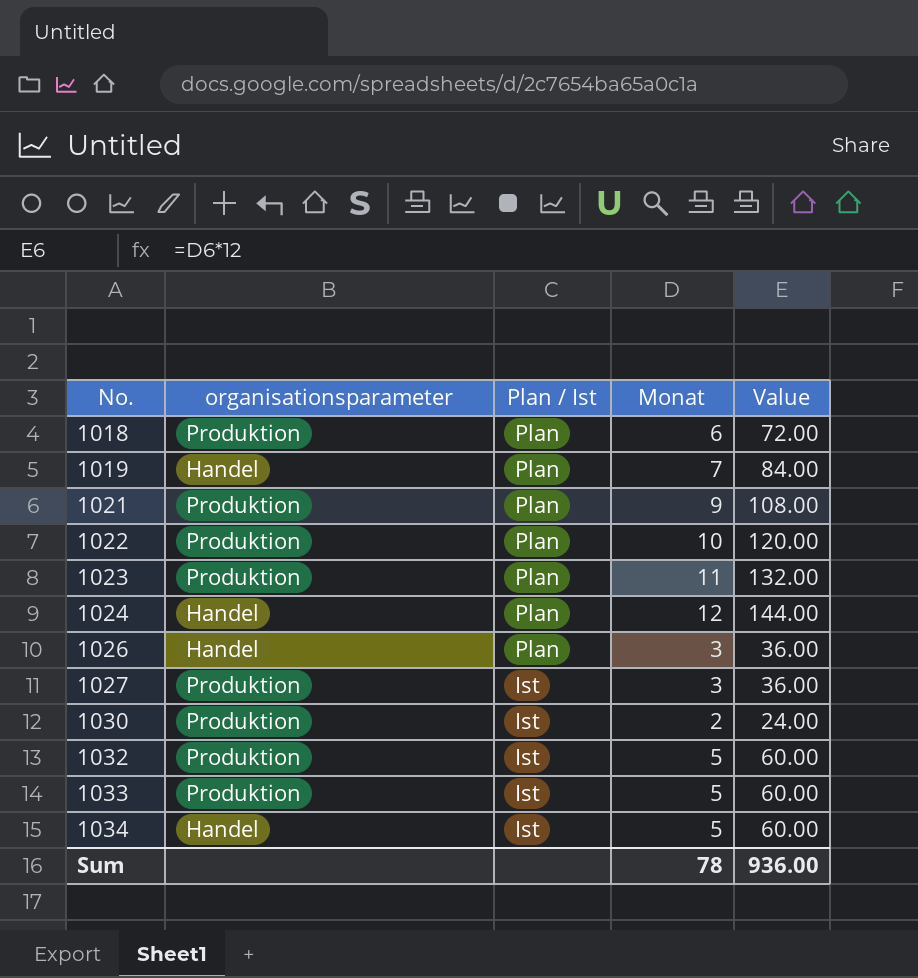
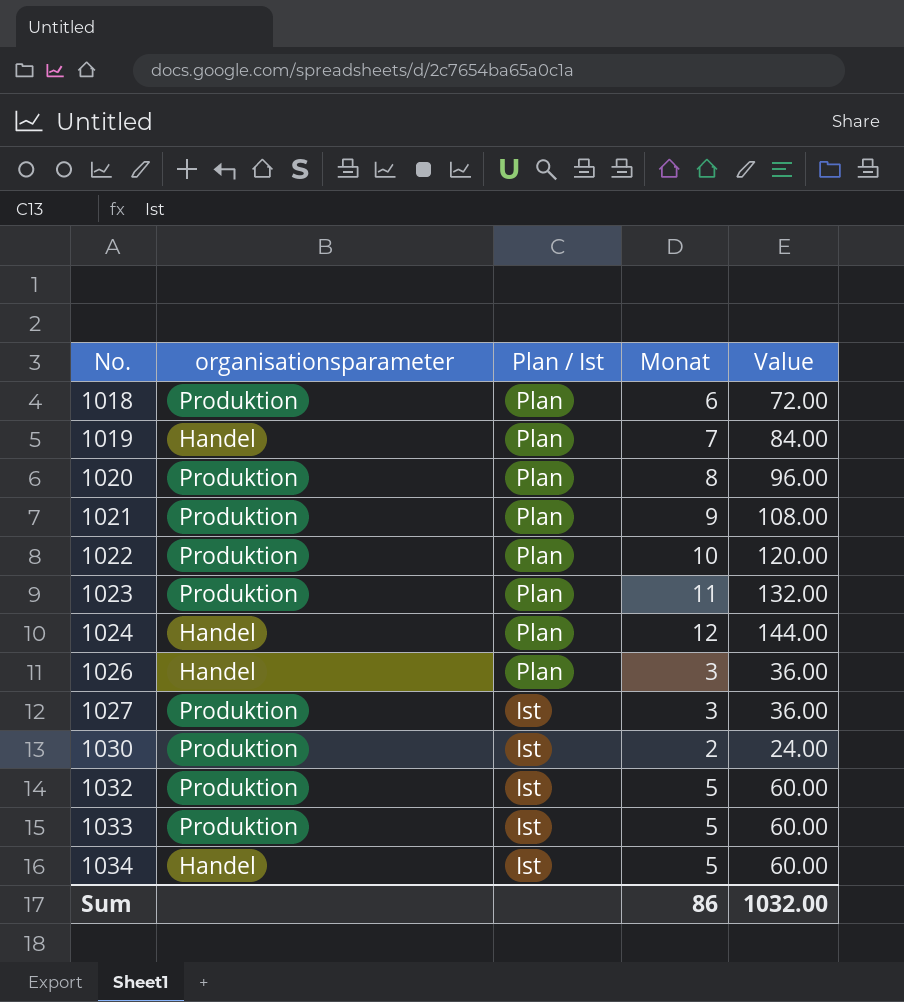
row 1020: none -> Produktion | Plan | 8 | 96.00
Sum | Monat: 78 -> 86
Sum | Value: 936.00 -> 1032.00

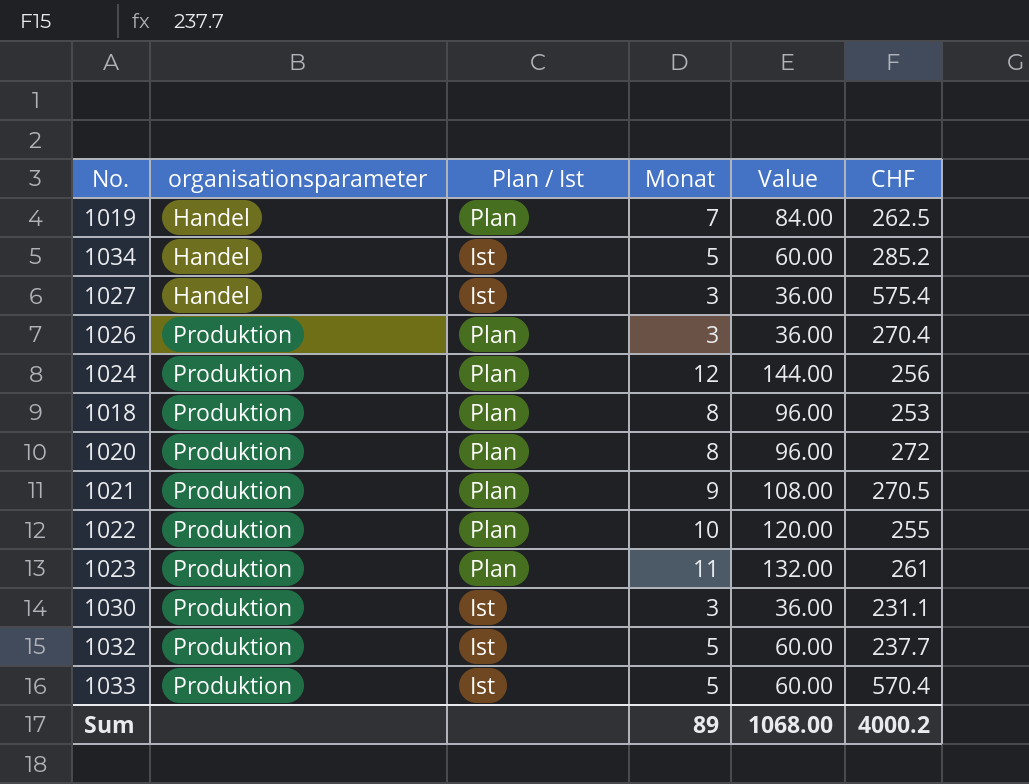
row order: No. ascending -> organisationsparameter ascending
column CHF | position: none -> 6
1027 | organisationsparameter: Produktion -> Handel
1026 | organisationsparameter: Handel -> Produktion
1024 | organisationsparameter: Handel -> Produktion
1018 | Monat: 6 -> 8
1018 | Value: 72.00 -> 96.00
1030 | Monat: 2 -> 3
1030 | Value: 24.00 -> 36.00
Sum | Monat: 86 -> 89
Sum | Value: 1032.00 -> 1068.00

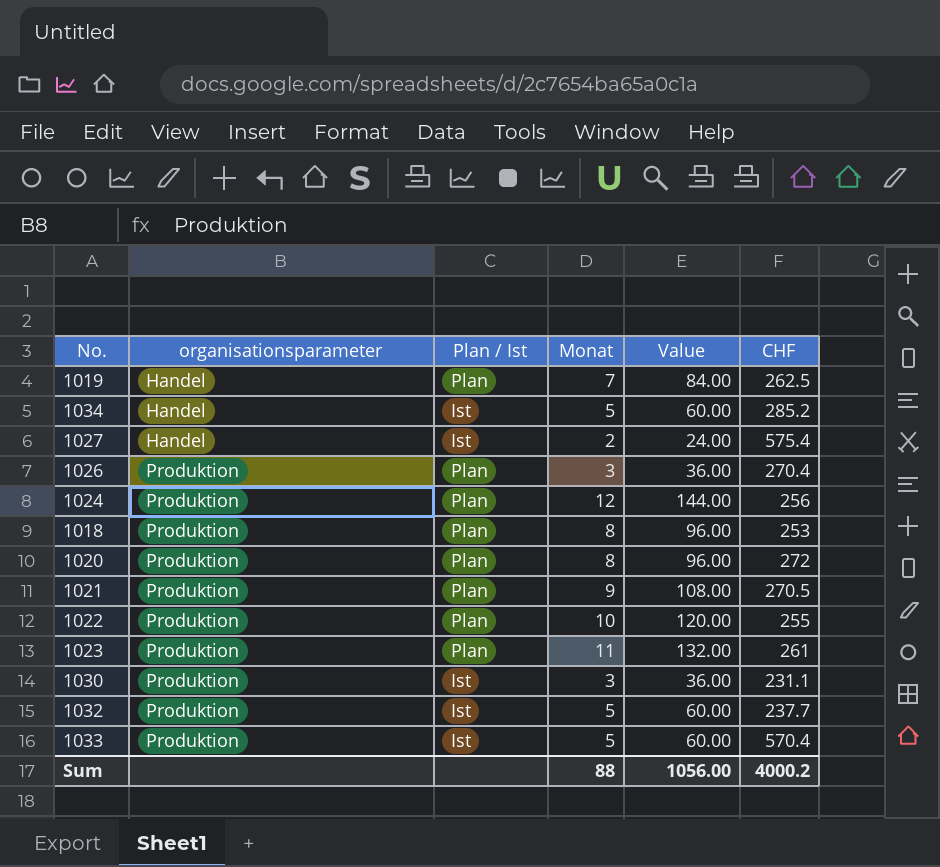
1027 | Monat: 3 -> 2
1027 | Value: 36.00 -> 24.00
Sum | Monat: 89 -> 88
Sum | Value: 1068.00 -> 1056.00

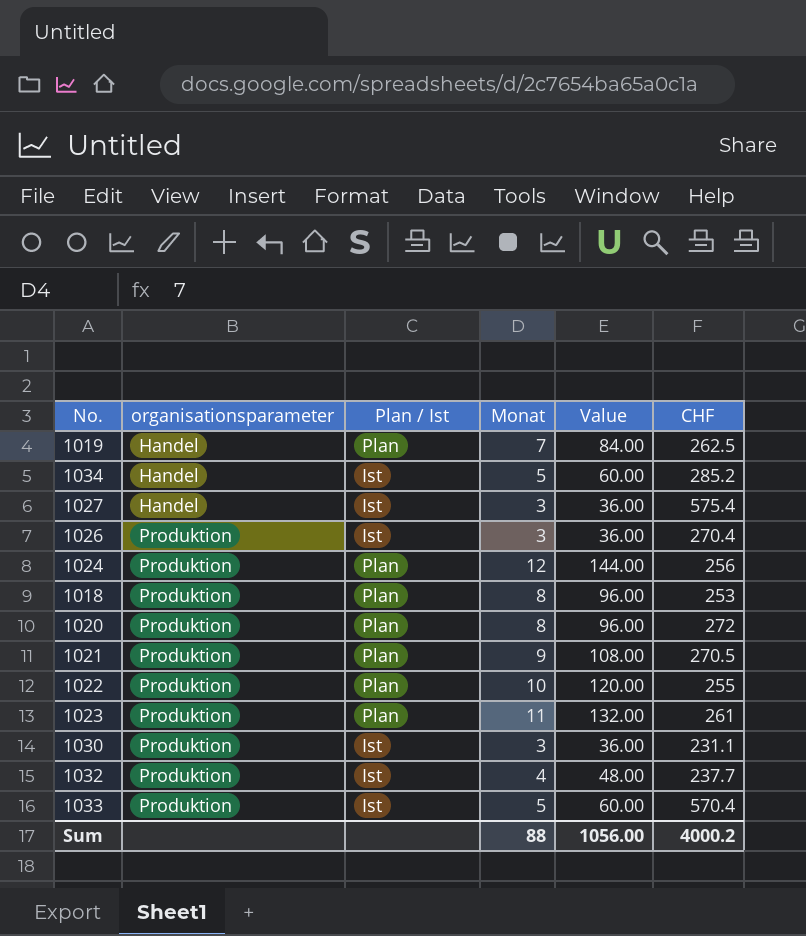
1027 | Monat: 2 -> 3
1027 | Value: 24.00 -> 36.00
1026 | Plan / Ist: Plan -> Ist
1032 | Monat: 5 -> 4
1032 | Value: 60.00 -> 48.00

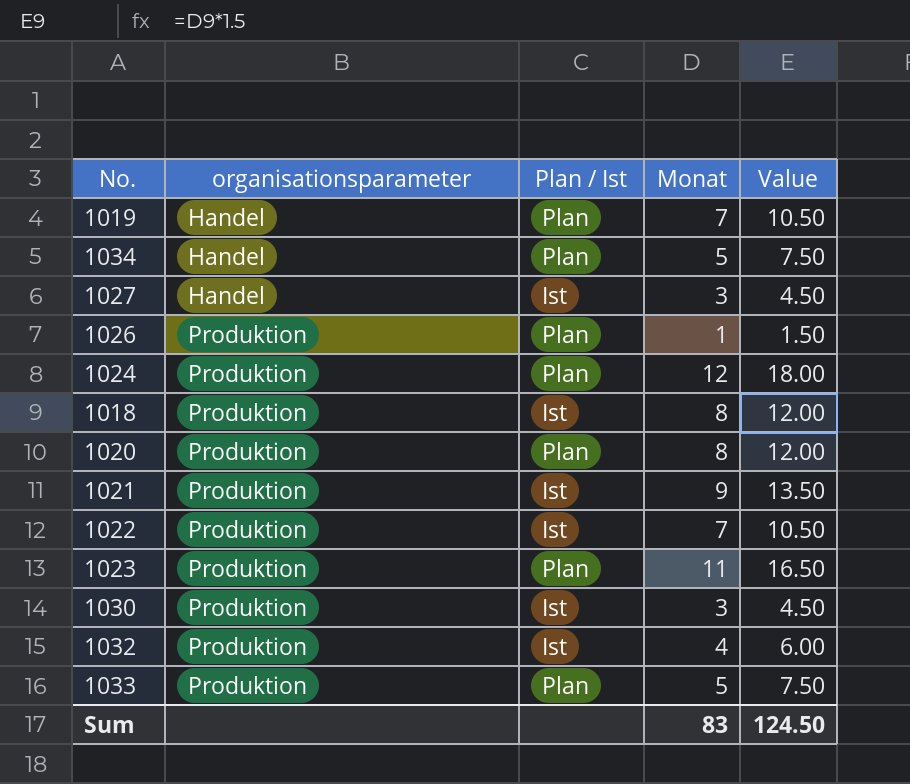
column CHF | position: 6 -> none
column Value | formula: [Monat] * 12 -> [Monat] * 1.5
1034 | Plan / Ist: Ist -> Plan
1026 | Plan / Ist: Ist -> Plan
1026 | Monat: 3 -> 1
1018 | Plan / Ist: Plan -> Ist
1021 | Plan / Ist: Plan -> Ist
1022 | Plan / Ist: Plan -> Ist
1022 | Monat: 10 -> 7
1033 | Plan / Ist: Ist -> Plan
Sum | Monat: 88 -> 83
Sum | Value: 1056.00 -> 124.50

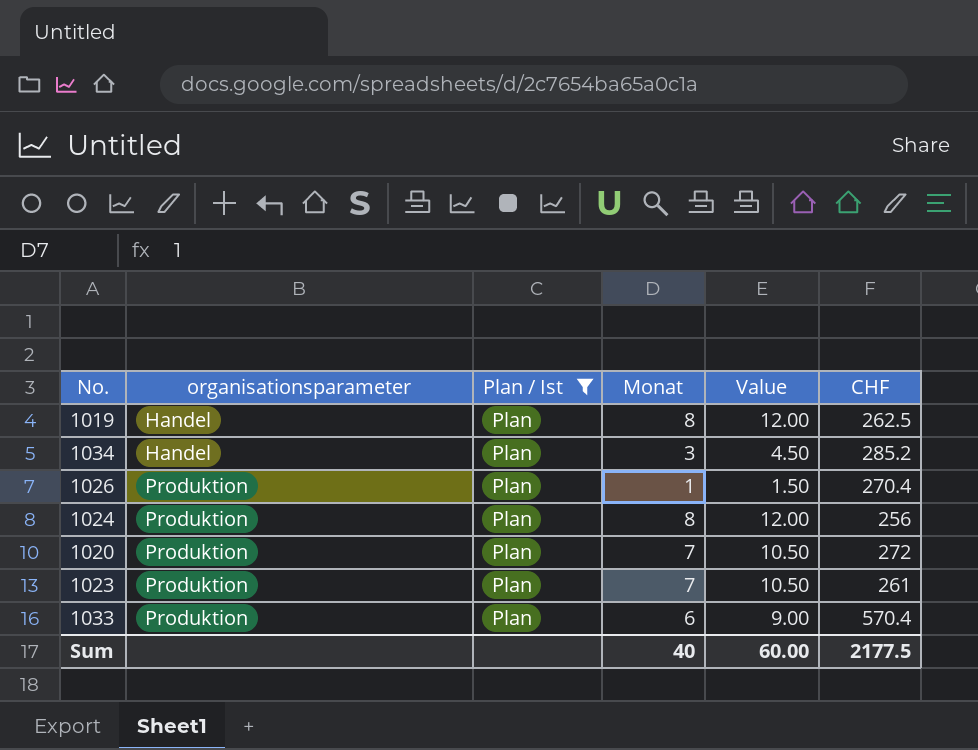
filter: none -> Plan / Ist = Plan
column CHF | position: none -> 6
1019 | Monat: 7 -> 8
1019 | Value: 10.50 -> 12.00
1034 | Monat: 5 -> 3
1034 | Value: 7.50 -> 4.50
1024 | Monat: 12 -> 8
1024 | Value: 18.00 -> 12.00
1020 | Monat: 8 -> 7
1020 | Value: 12.00 -> 10.50
1023 | Monat: 11 -> 7
1023 | Value: 16.50 -> 10.50
1033 | Monat: 5 -> 6
1033 | Value: 7.50 -> 9.00
Sum | Monat: 83 -> 40
Sum | Value: 124.50 -> 60.00

